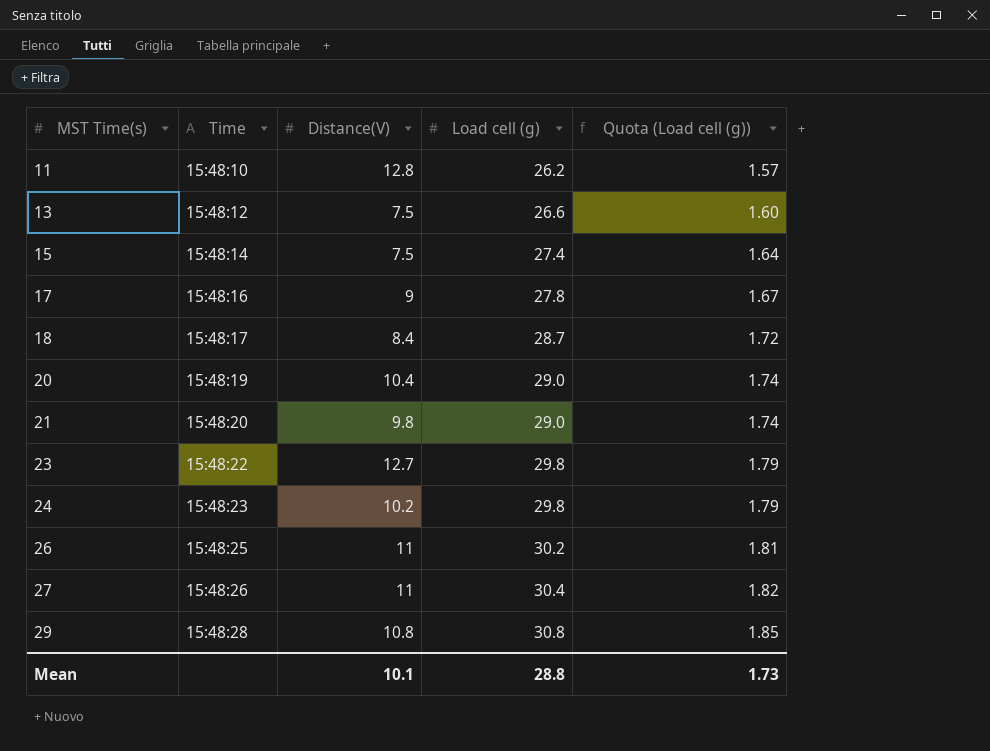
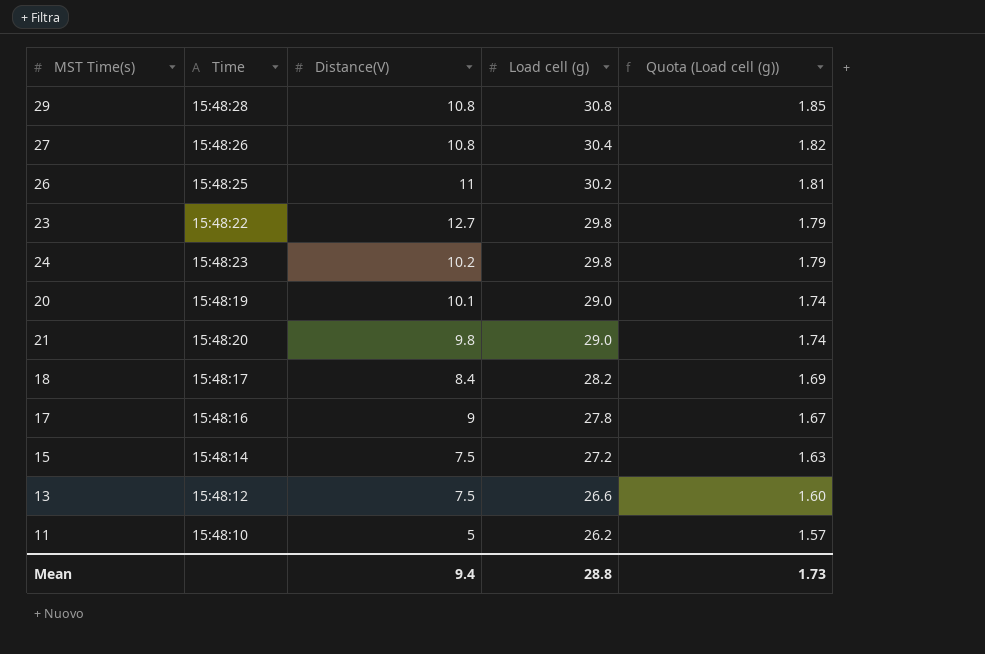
row order: MST Time(s) ascending -> Load cell (g) descending
27 | Distance(V): 11 -> 10.8
20 | Distance(V): 10.4 -> 10.1
18 | Load cell (g): 28.7 -> 28.2
18 | Quota (Load cell (g)): 1.72 -> 1.69
15 | Load cell (g): 27.4 -> 27.2
15 | Quota (Load cell (g)): 1.64 -> 1.63
11 | Distance(V): 12.8 -> 5
Mean | Distance(V): 10.1 -> 9.4

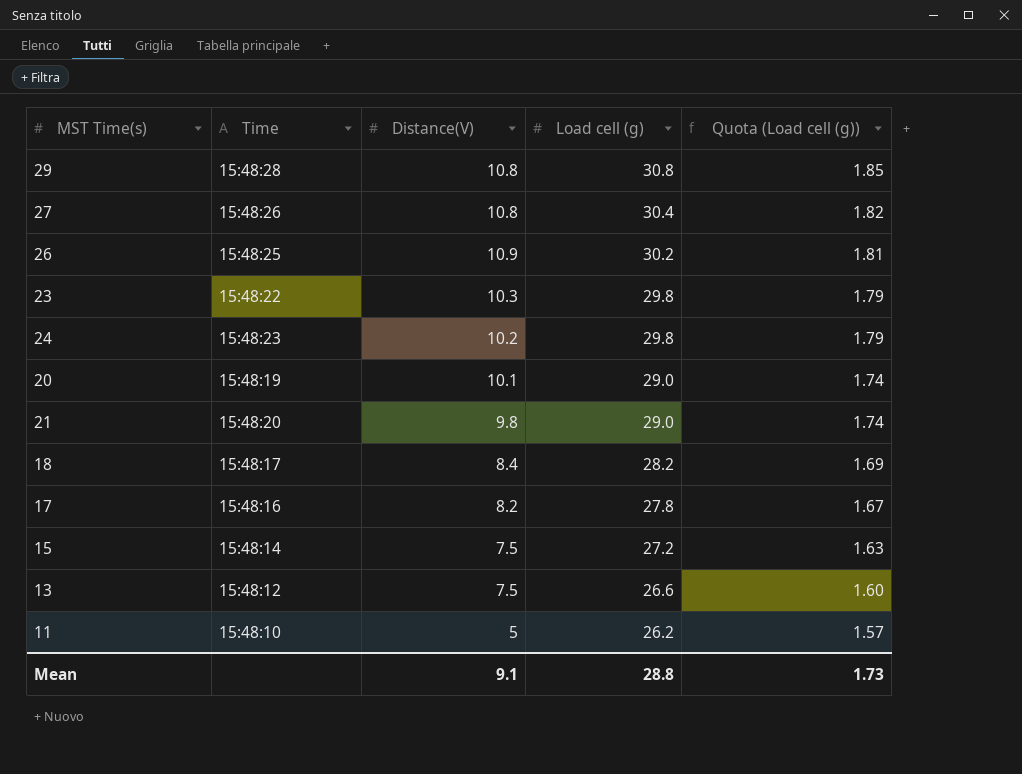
26 | Distance(V): 11 -> 10.9
23 | Distance(V): 12.7 -> 10.3
17 | Distance(V): 9 -> 8.2
Mean | Distance(V): 9.4 -> 9.1

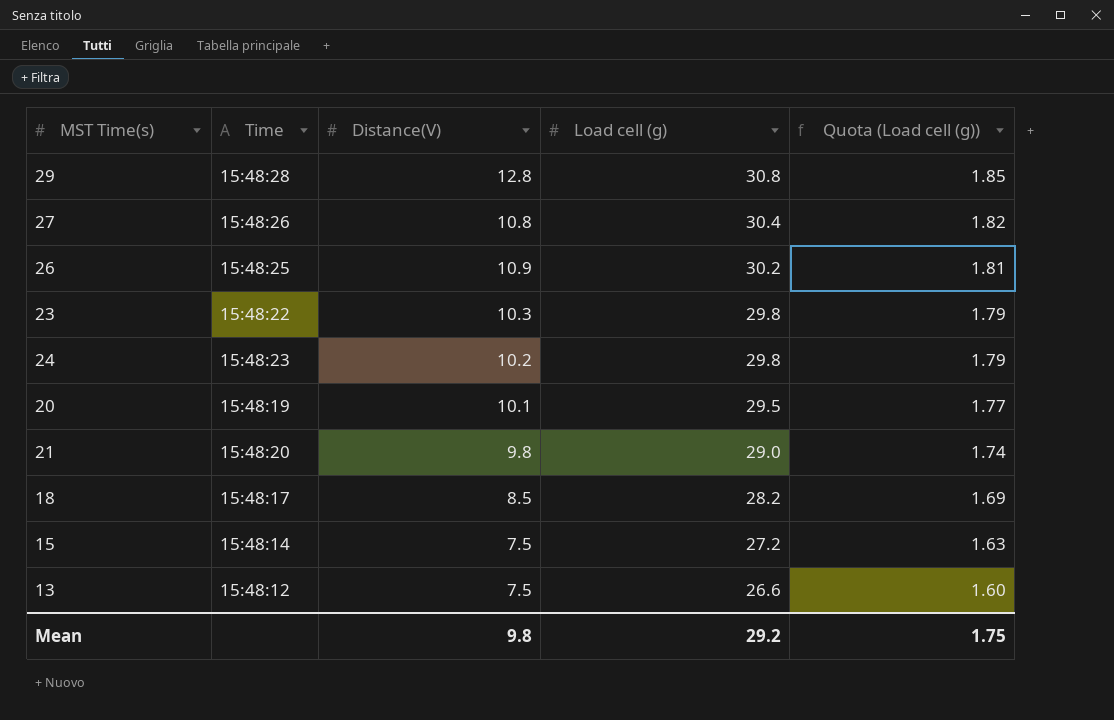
row 17: 15:48:16 | 8.2 | 27.8 | 1.67 -> none
row 11: 15:48:10 | 5 | 26.2 | 1.57 -> none
29 | Distance(V): 10.8 -> 12.8
20 | Load cell (g): 29.0 -> 29.5
20 | Quota (Load cell (g)): 1.74 -> 1.77
18 | Distance(V): 8.4 -> 8.5
Mean | Distance(V): 9.1 -> 9.8
Mean | Load cell (g): 28.8 -> 29.2
Mean | Quota (Load cell (g)): 1.73 -> 1.75

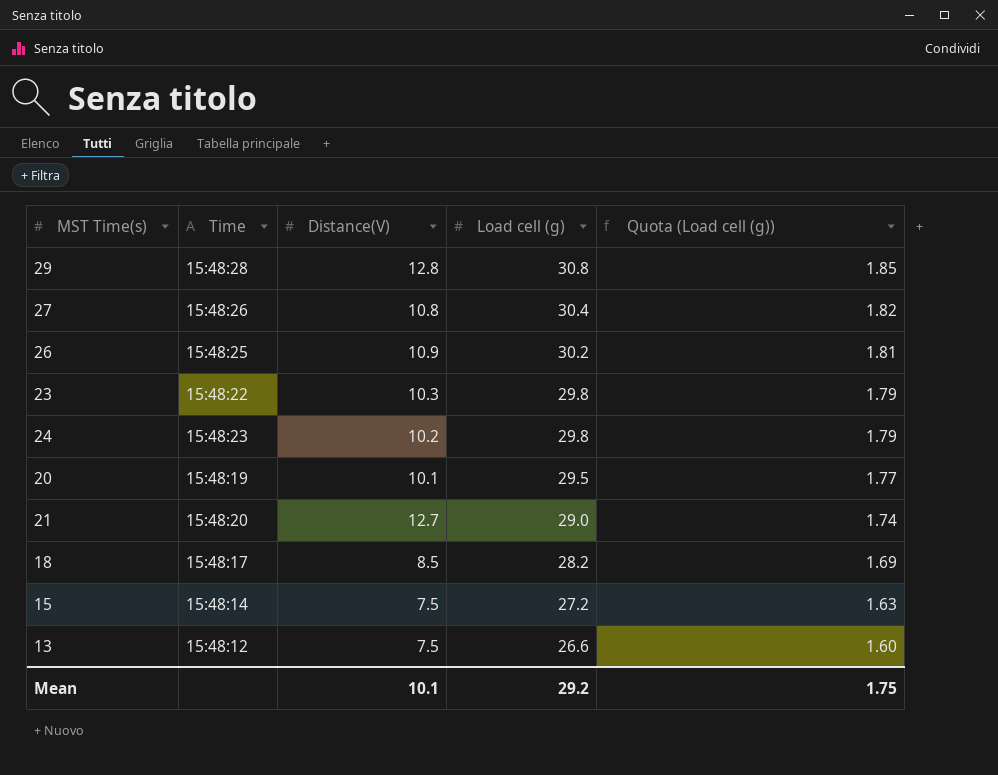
21 | Distance(V): 9.8 -> 12.7
Mean | Distance(V): 9.8 -> 10.1

